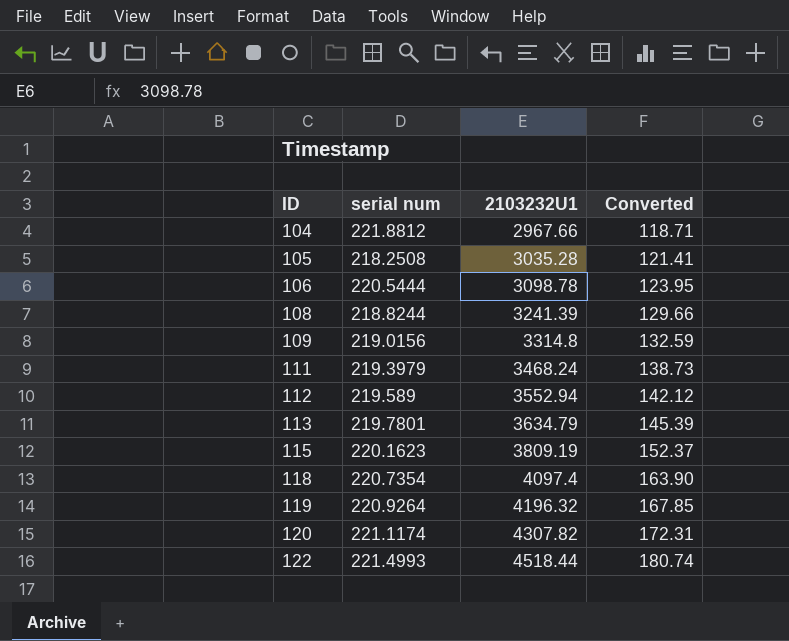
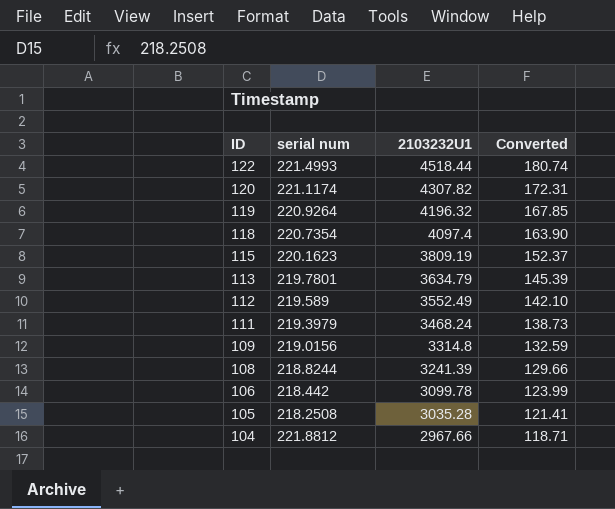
row order: ID ascending -> ID descending
112 | 2103232U1: 3552.94 -> 3552.49
112 | Converted: 142.12 -> 142.10
106 | serial num: 220.5444 -> 218.442
106 | 2103232U1: 3098.78 -> 3099.78
106 | Converted: 123.95 -> 123.99

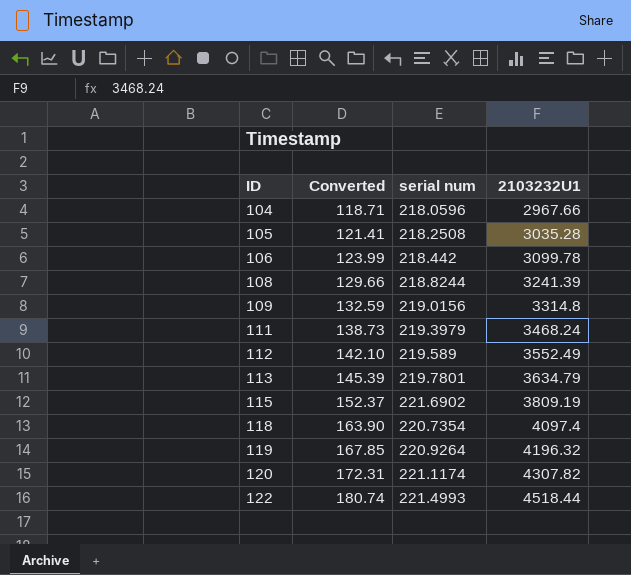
row order: ID descending -> ID ascending
column Converted | position: 4 -> 2
104 | serial num: 221.8812 -> 218.0596
115 | serial num: 220.1623 -> 221.6902

